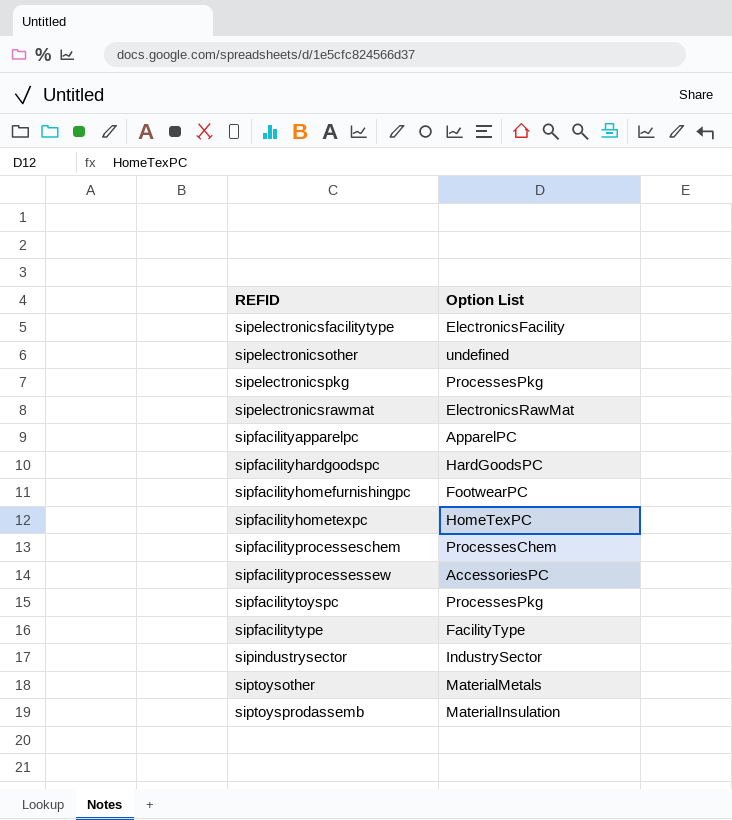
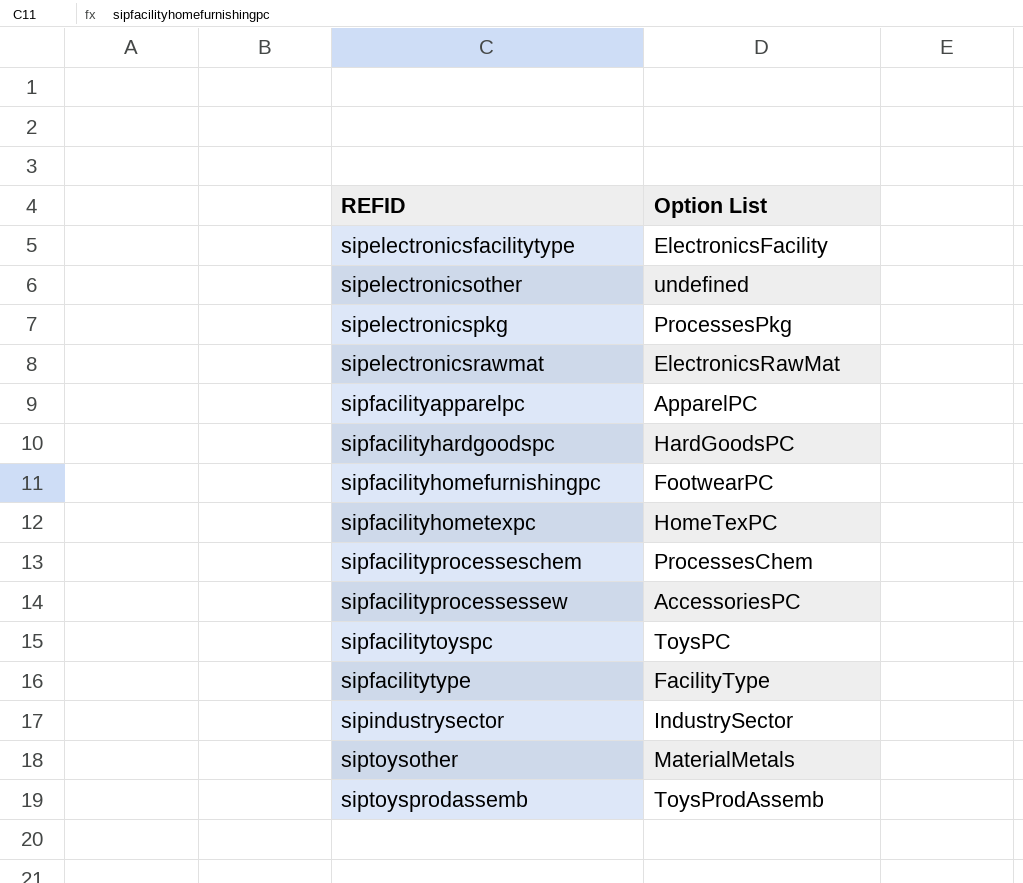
sipfacilitytoyspc | Option List: ProcessesPkg -> ToysPC
siptoysprodassemb | Option List: MaterialInsulation -> ToysProdAssemb

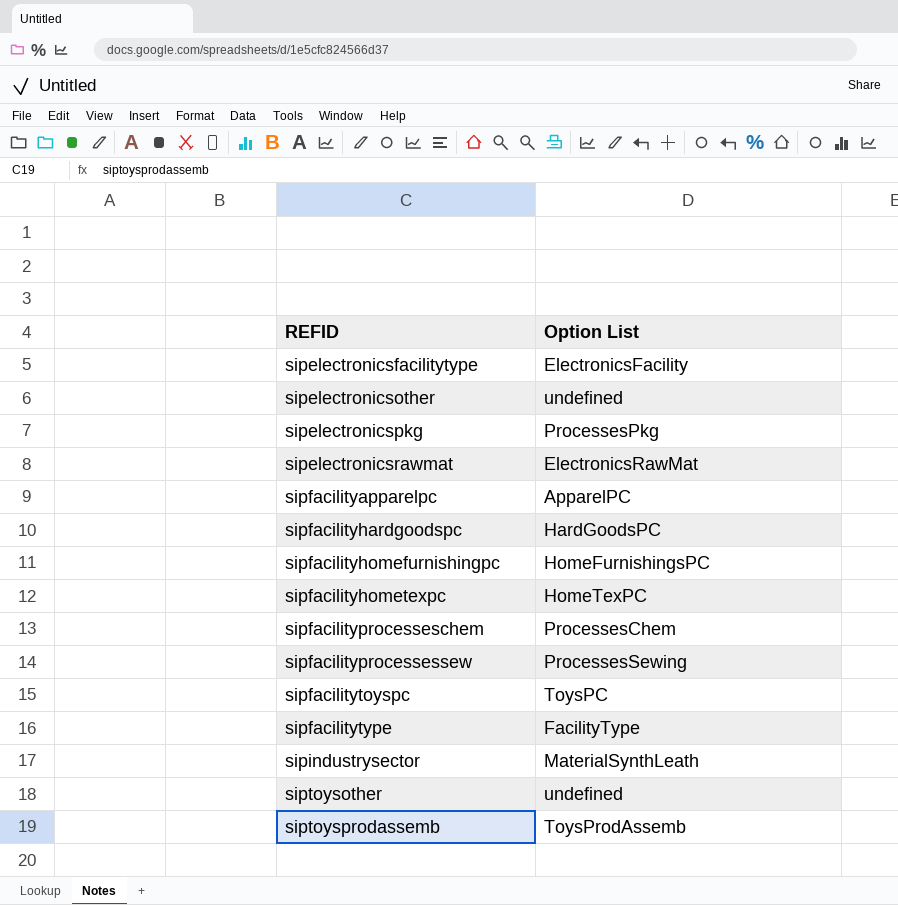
sipfacilityhomefurnishingpc | Option List: FootwearPC -> HomeFurnishingsPC
sipfacilityprocessessew | Option List: AccessoriesPC -> ProcessesSewing
sipindustrysector | Option List: IndustrySector -> MaterialSynthLeath
siptoysother | Option List: MaterialMetals -> undefined

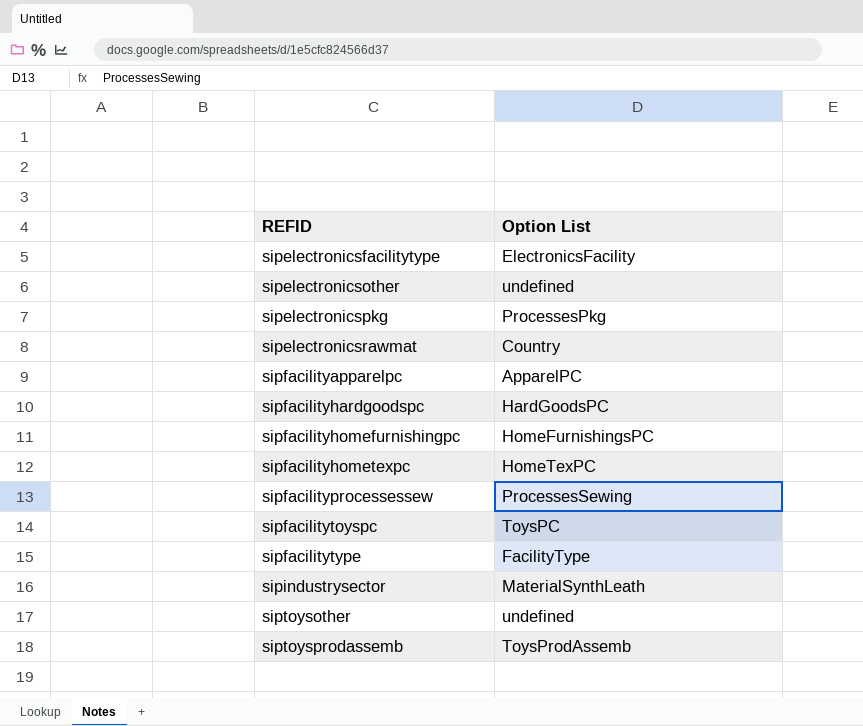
row sipfacilityprocesseschem: ProcessesChem -> none
sipelectronicsrawmat | Option List: ElectronicsRawMat -> Country

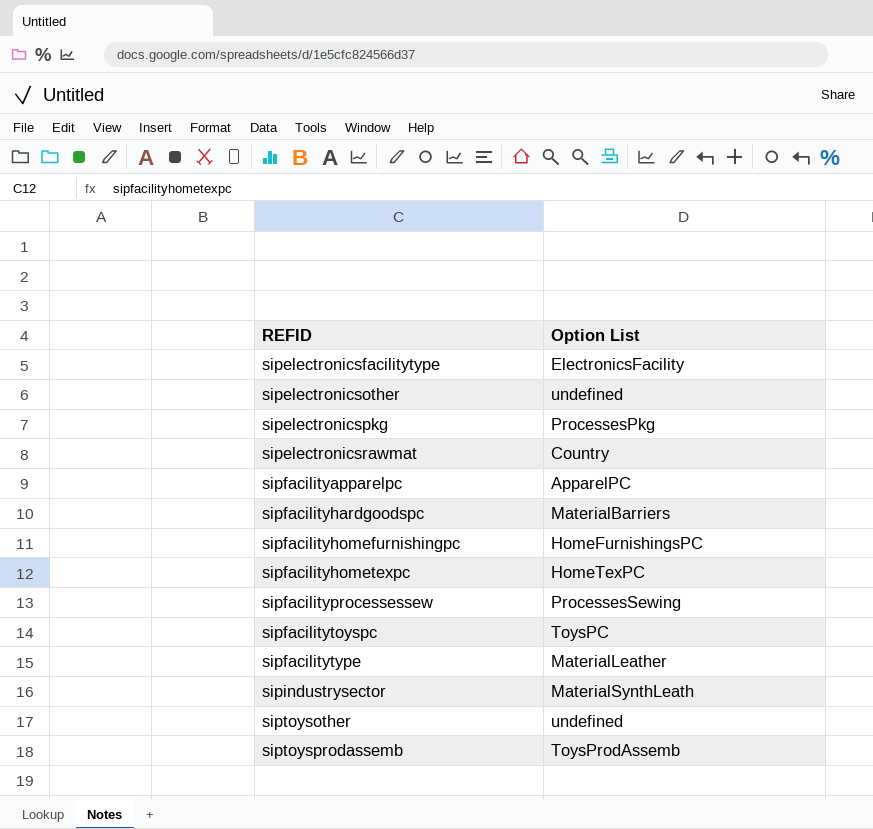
sipfacilityhardgoodspc | Option List: HardGoodsPC -> MaterialBarriers
sipfacilitytype | Option List: FacilityType -> MaterialLeather

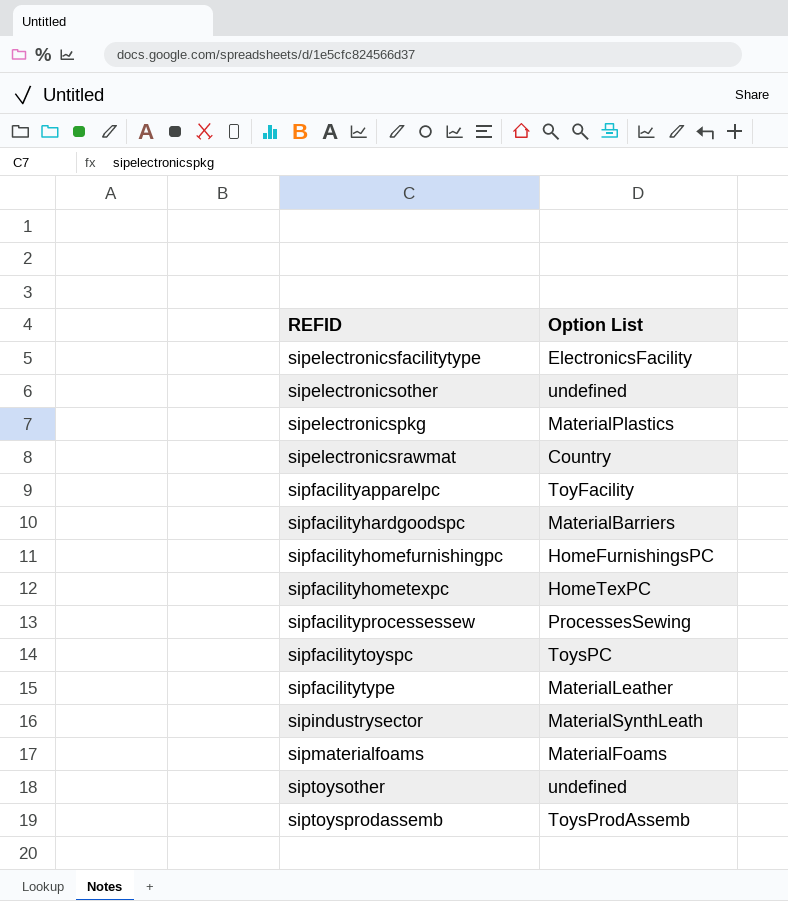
sipelectronicspkg | Option List: ProcessesPkg -> MaterialPlastics
sipfacilityapparelpc | Option List: ApparelPC -> ToyFacility
row sipmaterialfoams: none -> MaterialFoams

